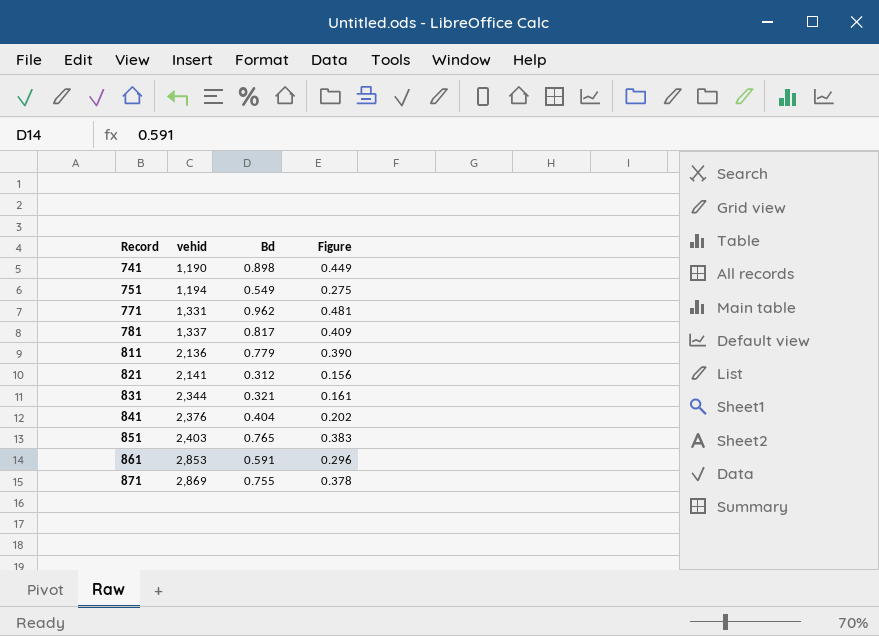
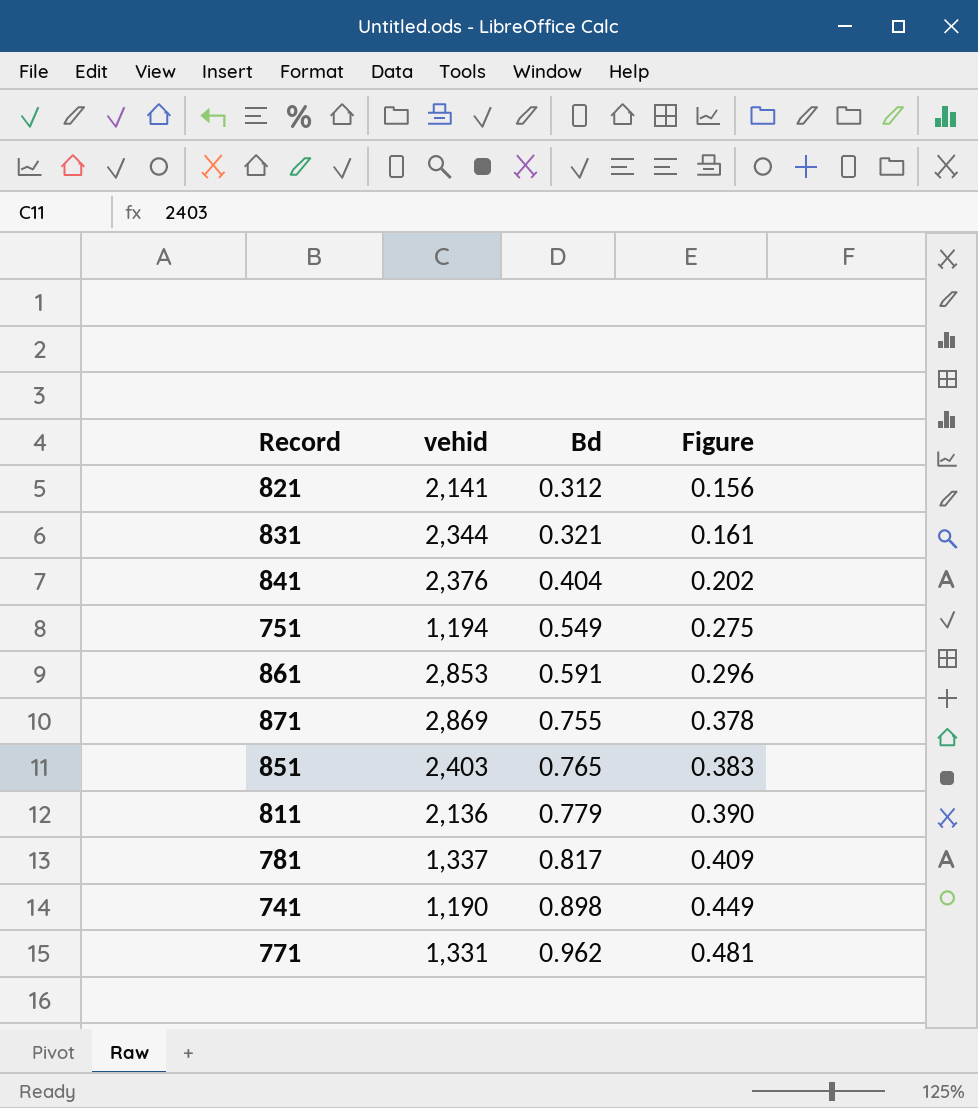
row order: Record ascending -> Bd ascending

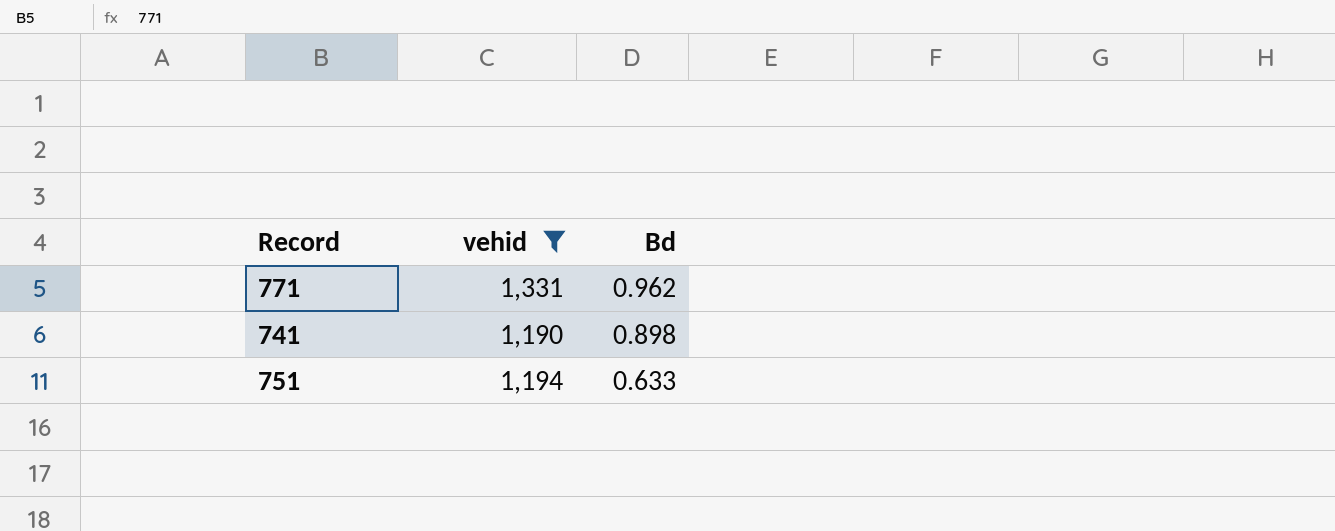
filter: none -> vehid <= 1,331
row order: Bd ascending -> Bd descending
column Figure | formula: [Bd] * 0.5 -> none
751 | Bd: 0.549 -> 0.633

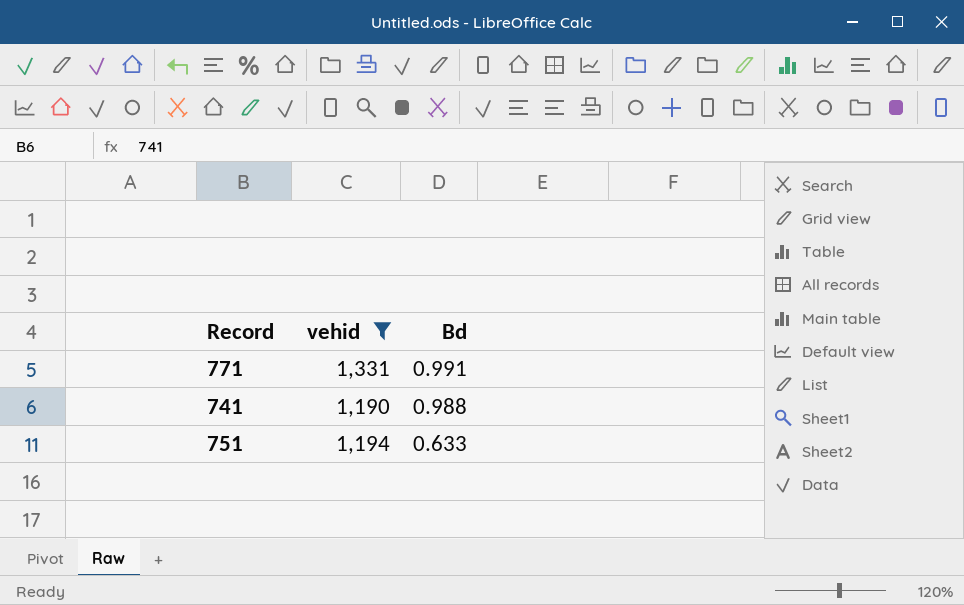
771 | Bd: 0.962 -> 0.991
741 | Bd: 0.898 -> 0.988

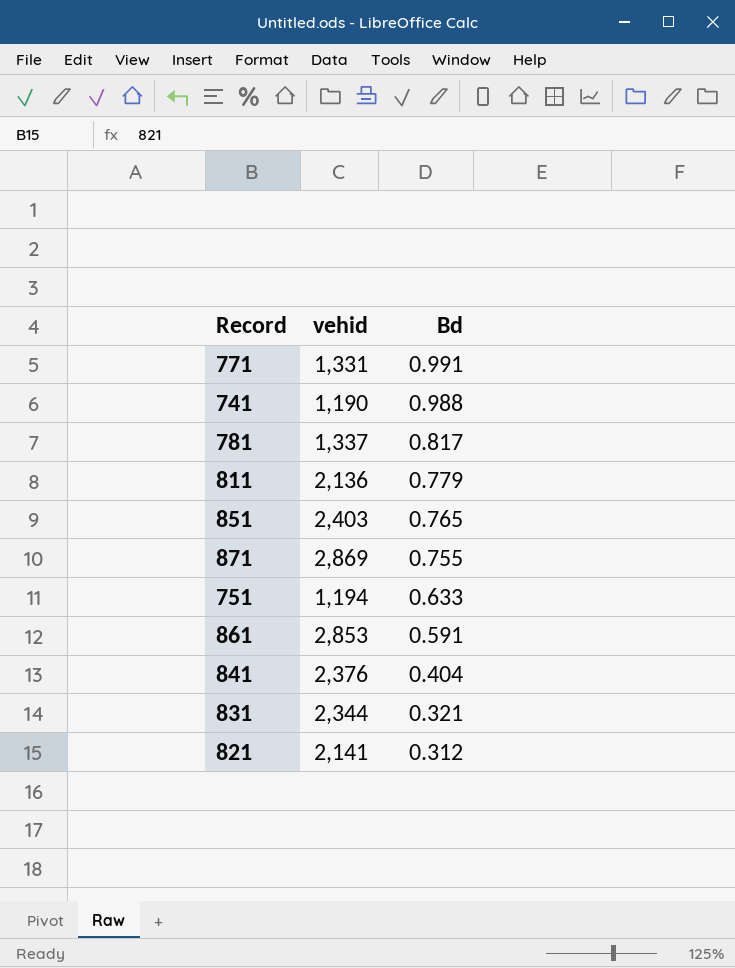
filter: vehid <= 1,331 -> none

